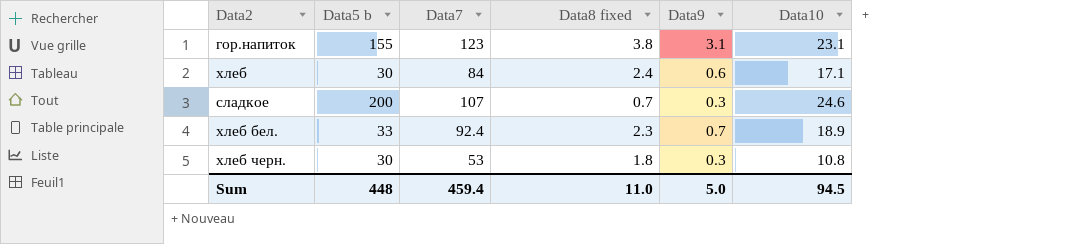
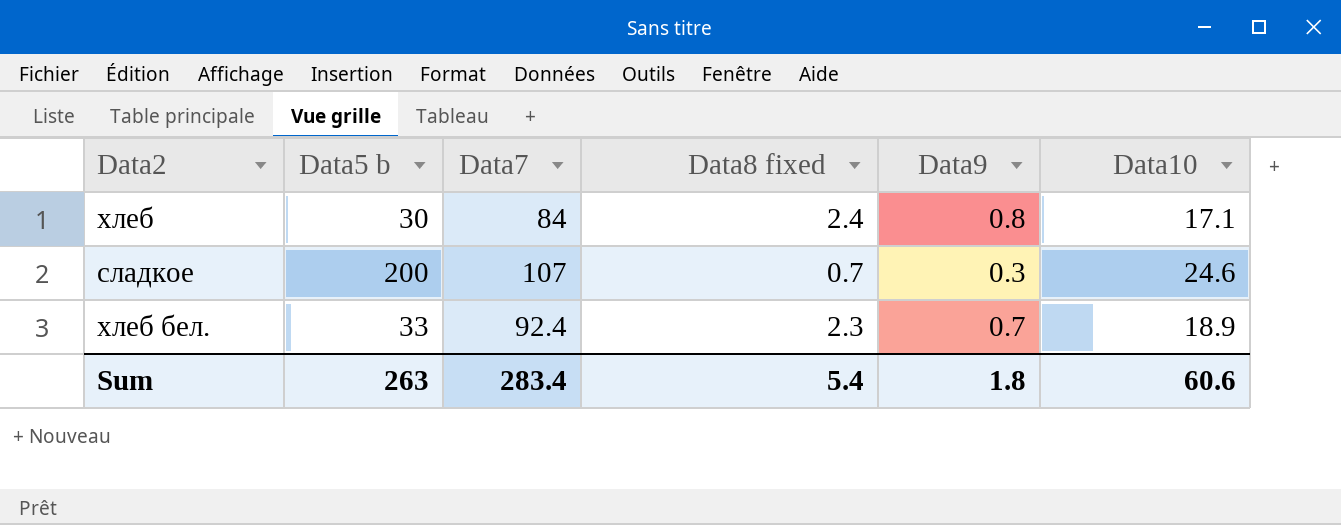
row гор.напиток: 155 | 123 | 3.8 | 3.1 | 23.1 -> none
row хлеб черн.: 30 | 53 | 1.8 | 0.3 | 10.8 -> none
хлеб | Data9: 0.6 -> 0.8
Sum | Data5 b: 448 -> 263
Sum | Data7: 459.4 -> 283.4
Sum | Data8 fixed: 11.0 -> 5.4
Sum | Data9: 5.0 -> 1.8
Sum | Data10: 94.5 -> 60.6

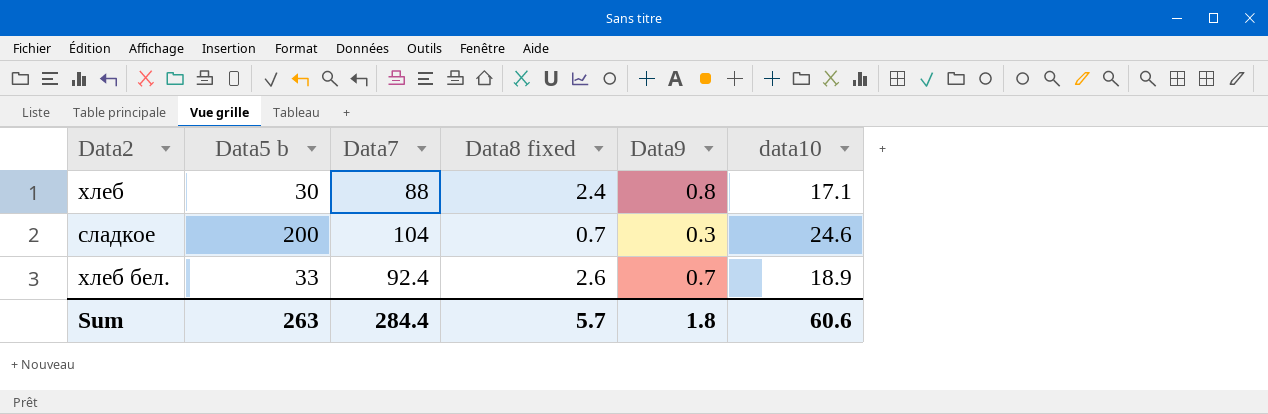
column name: Data10 -> data10
хлеб | Data7: 84 -> 88
сладкое | Data7: 107 -> 104
хлеб бел. | Data8 fixed: 2.3 -> 2.6
Sum | Data7: 283.4 -> 284.4
Sum | Data8 fixed: 5.4 -> 5.7

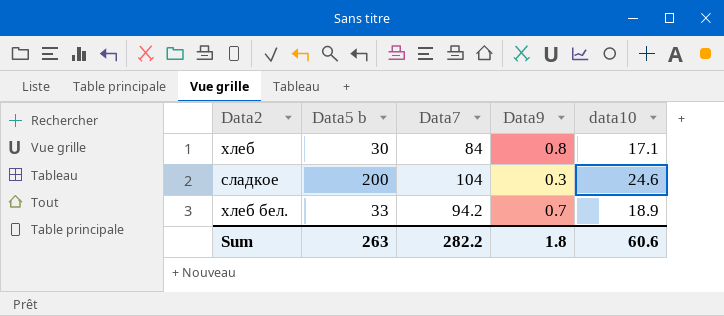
column Data8 fixed | position: 4 -> none
хлеб | Data7: 88 -> 84
хлеб бел. | Data7: 92.4 -> 94.2
Sum | Data7: 284.4 -> 282.2

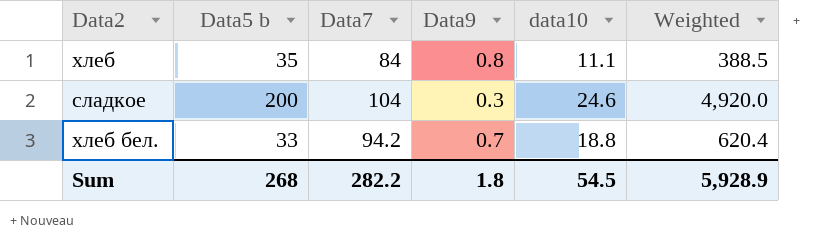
column Weighted | formula: none -> [Data5 b] * [data10]
хлеб | Data5 b: 30 -> 35
хлеб | data10: 17.1 -> 11.1
хлеб бел. | data10: 18.9 -> 18.8
Sum | Data5 b: 263 -> 268
Sum | data10: 60.6 -> 54.5

